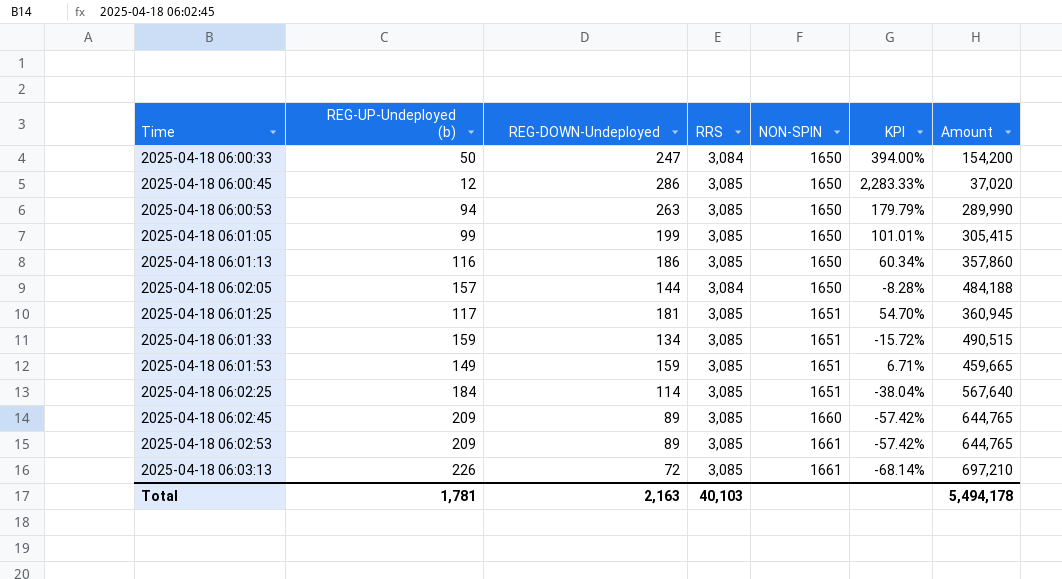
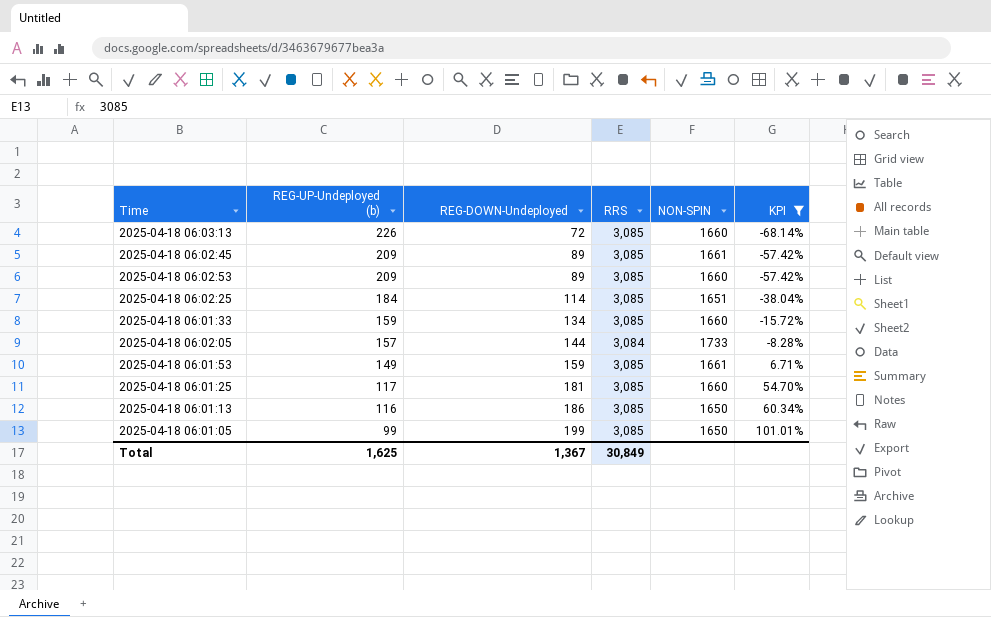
filter: none -> KPI <= 101.01%
row order: NON-SPIN ascending -> REG-UP-Undeployed (b) descending
column Amount | formula: [REG-UP-Undeployed (b)] * [RRS] -> none
2025-04-18 06:03:13 | NON-SPIN: 1661 -> 1660
2025-04-18 06:02:45 | NON-SPIN: 1660 -> 1661
2025-04-18 06:02:53 | NON-SPIN: 1661 -> 1660
2025-04-18 06:01:33 | NON-SPIN: 1651 -> 1660
2025-04-18 06:02:05 | NON-SPIN: 1650 -> 1733
2025-04-18 06:01:53 | NON-SPIN: 1651 -> 1661
2025-04-18 06:01:25 | NON-SPIN: 1651 -> 1660
Total | REG-UP-Undeployed (b): 1,781 -> 1,625
Total | REG-DOWN-Undeployed: 2,163 -> 1,367
Total | RRS: 40,103 -> 30,849

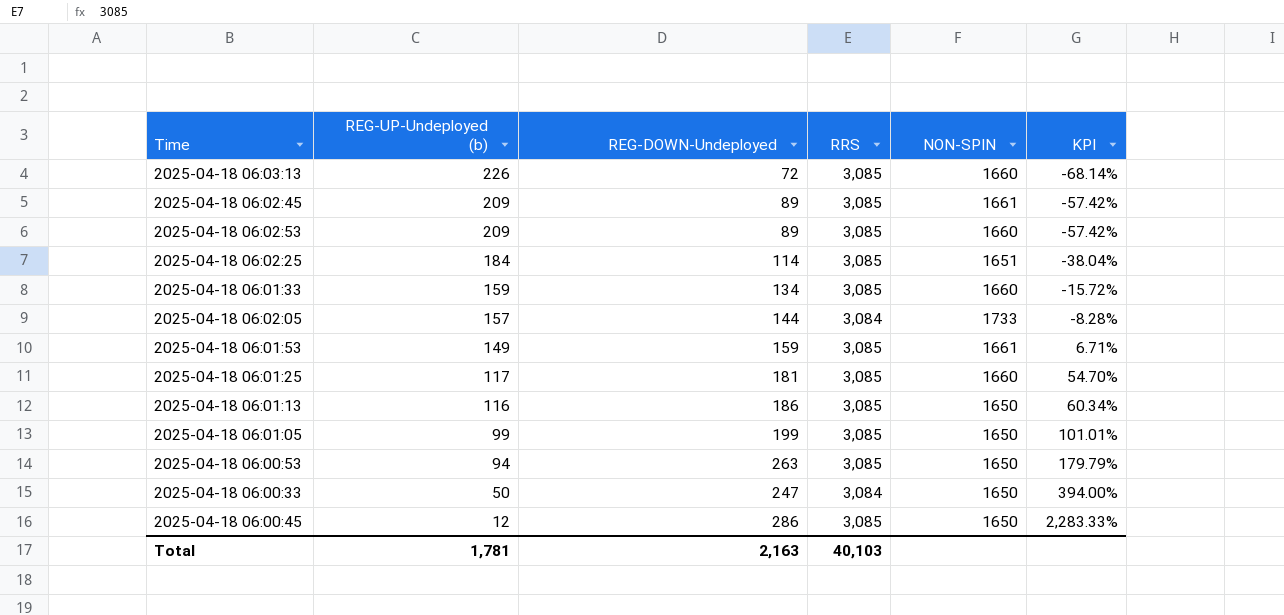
filter: KPI <= 101.01% -> none
Total | REG-UP-Undeployed (b): 1,625 -> 1,781
Total | REG-DOWN-Undeployed: 1,367 -> 2,163
Total | RRS: 30,849 -> 40,103

